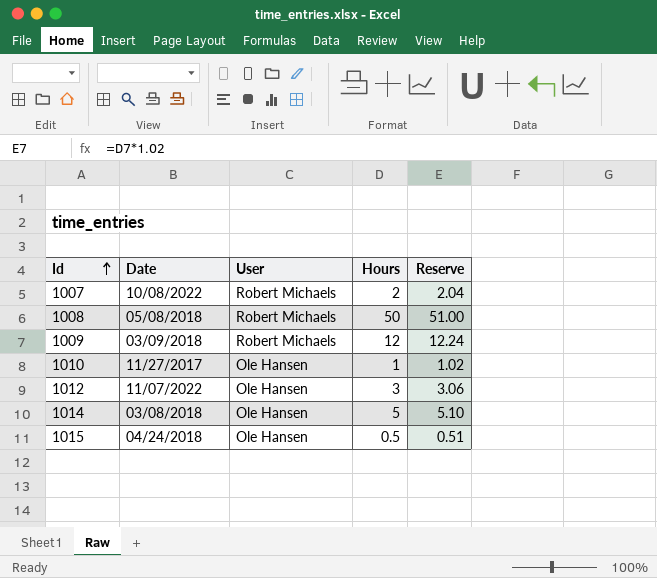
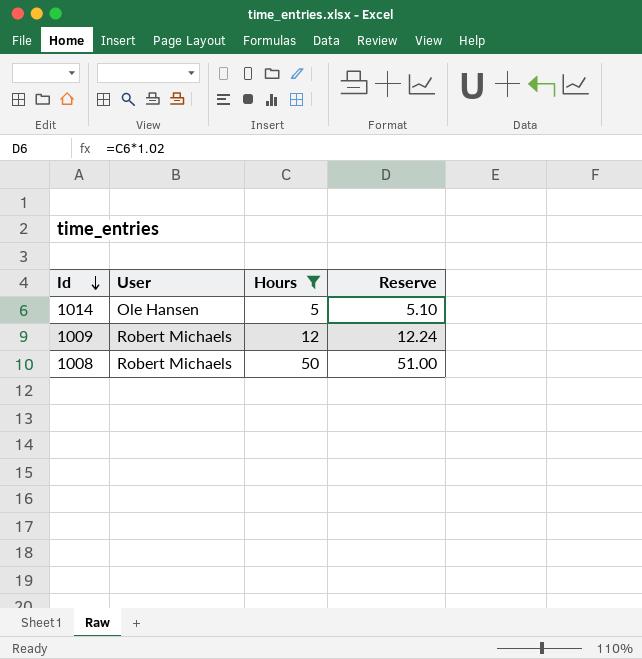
filter: none -> Hours >= 5
row order: Id ascending -> Id descending
column Date | position: 2 -> none

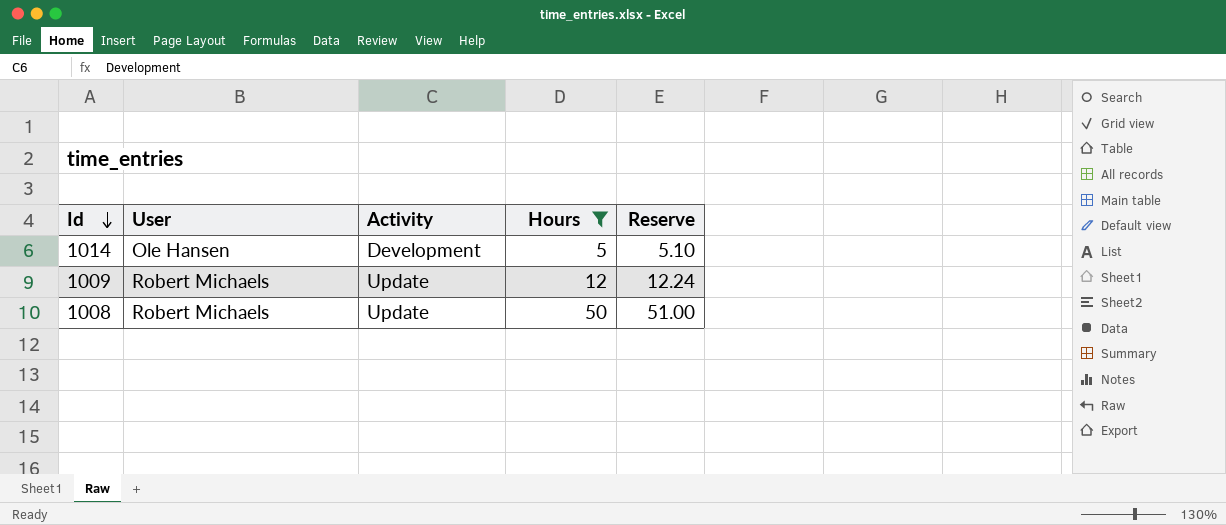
column Activity | position: none -> 3

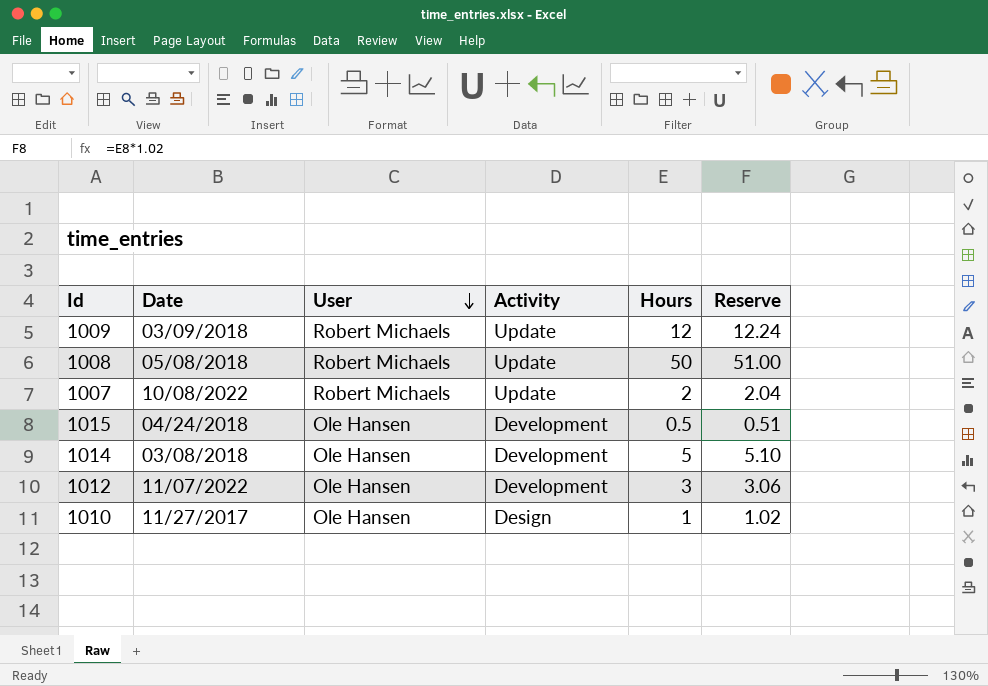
filter: Hours >= 5 -> none
row order: Id descending -> User descending
column Date | position: none -> 2

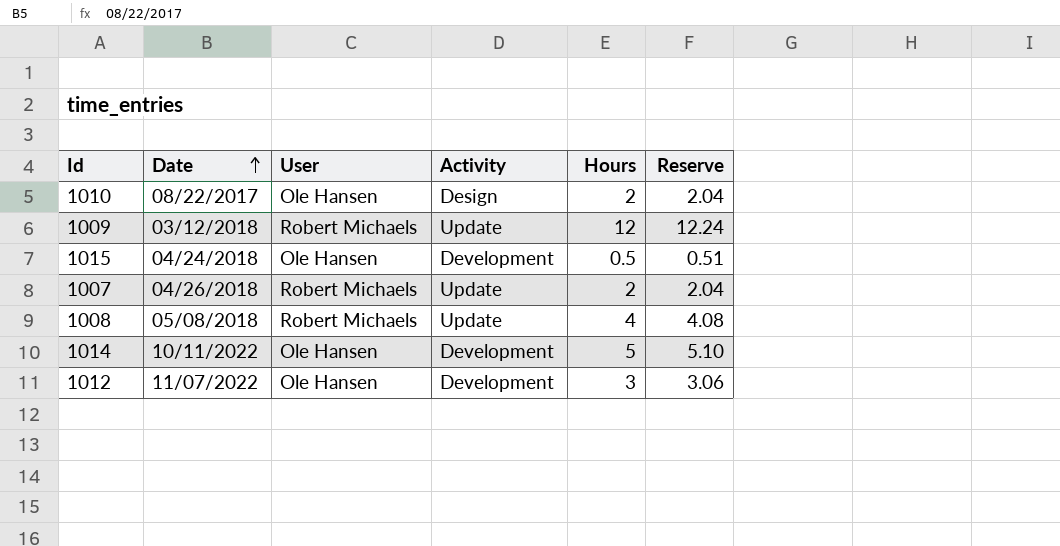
row order: User descending -> Date ascending
1010 | Date: 11/27/2017 -> 08/22/2017
1010 | Hours: 1 -> 2
1010 | Reserve: 1.02 -> 2.04
1009 | Date: 03/09/2018 -> 03/12/2018
1007 | Date: 10/08/2022 -> 04/26/2018
1008 | Hours: 50 -> 4
1008 | Reserve: 51.00 -> 4.08
1014 | Date: 03/08/2018 -> 10/11/2022

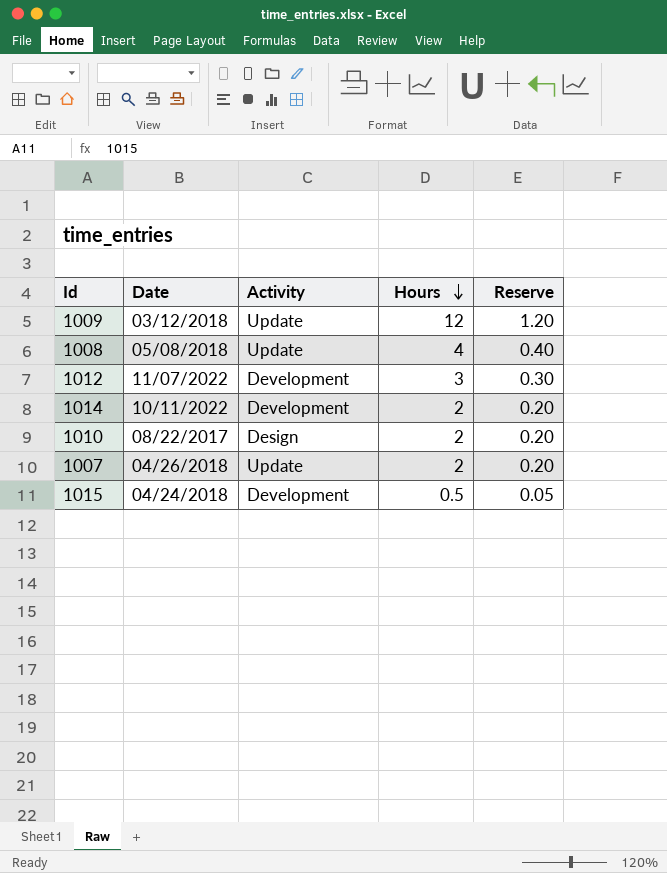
row order: Date ascending -> Hours descending
column User | position: 3 -> none
column Reserve | formula: [Hours] * 1.02 -> [Hours] * 0.1
1014 | Hours: 5 -> 2

